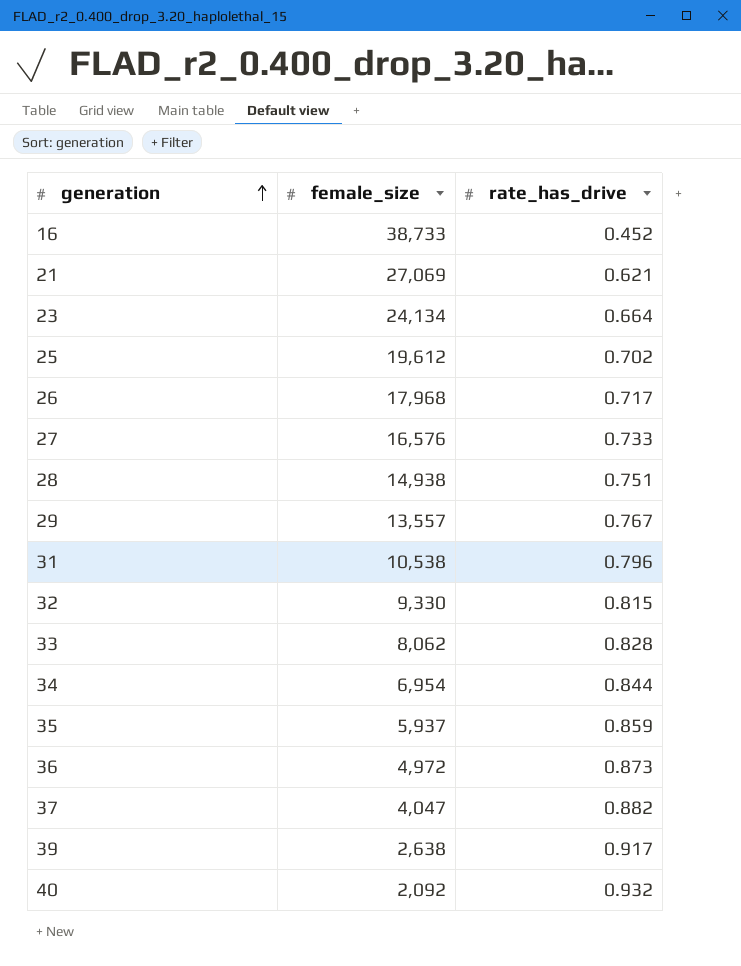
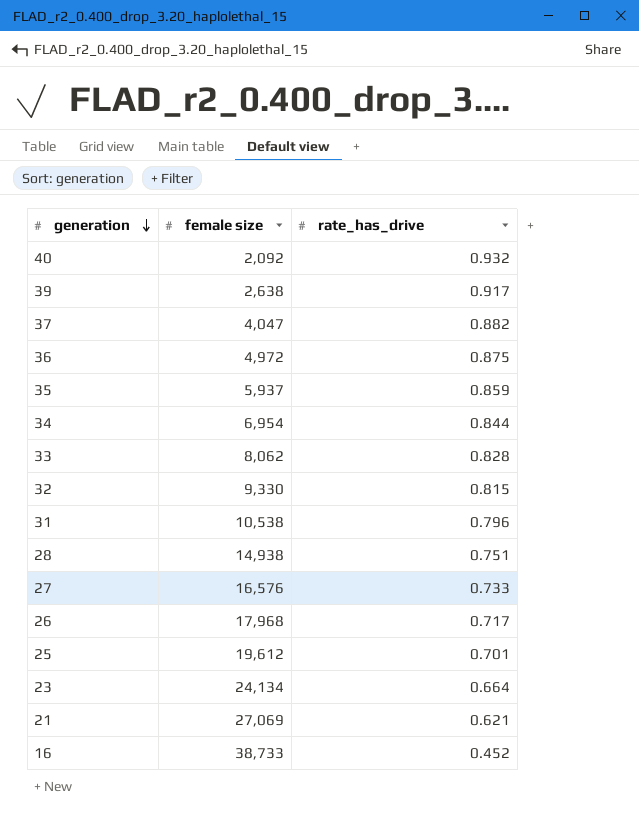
row order: generation ascending -> generation descending
column name: female_size -> female size
row 29: 13,557 | 0.767 -> none
36 | rate_has_drive: 0.873 -> 0.875
25 | rate_has_drive: 0.702 -> 0.701

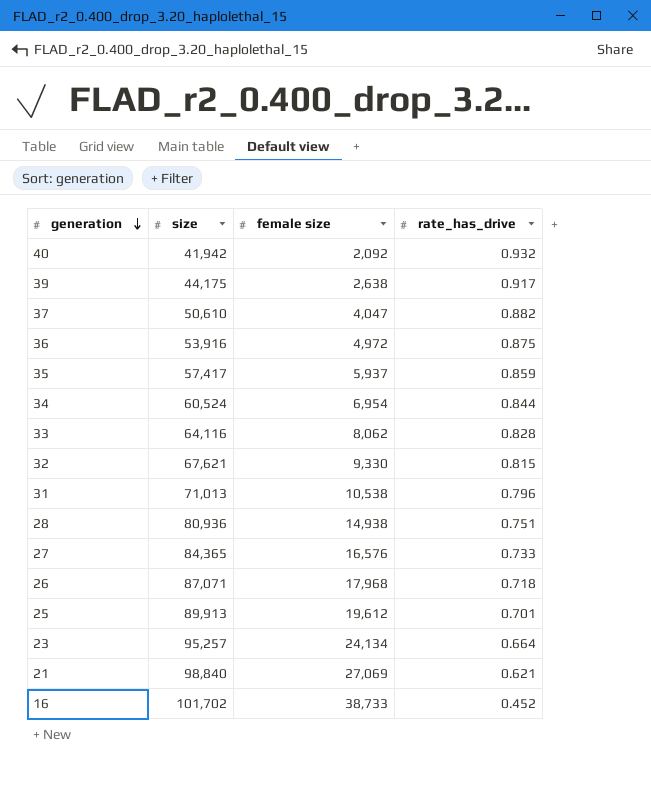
column size | position: none -> 2
26 | rate_has_drive: 0.717 -> 0.718

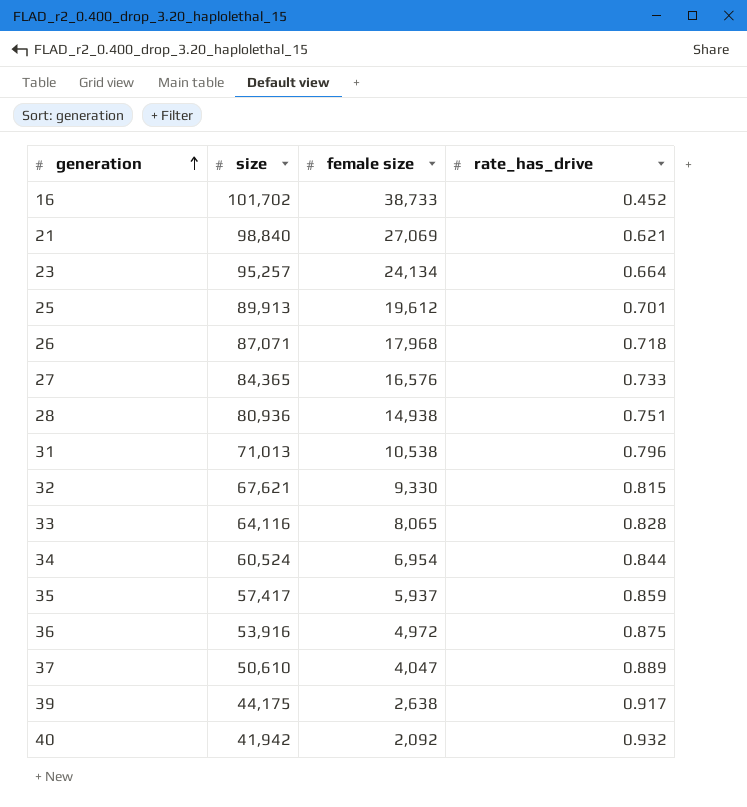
row order: generation descending -> generation ascending
33 | female size: 8,062 -> 8,065
37 | rate_has_drive: 0.882 -> 0.889

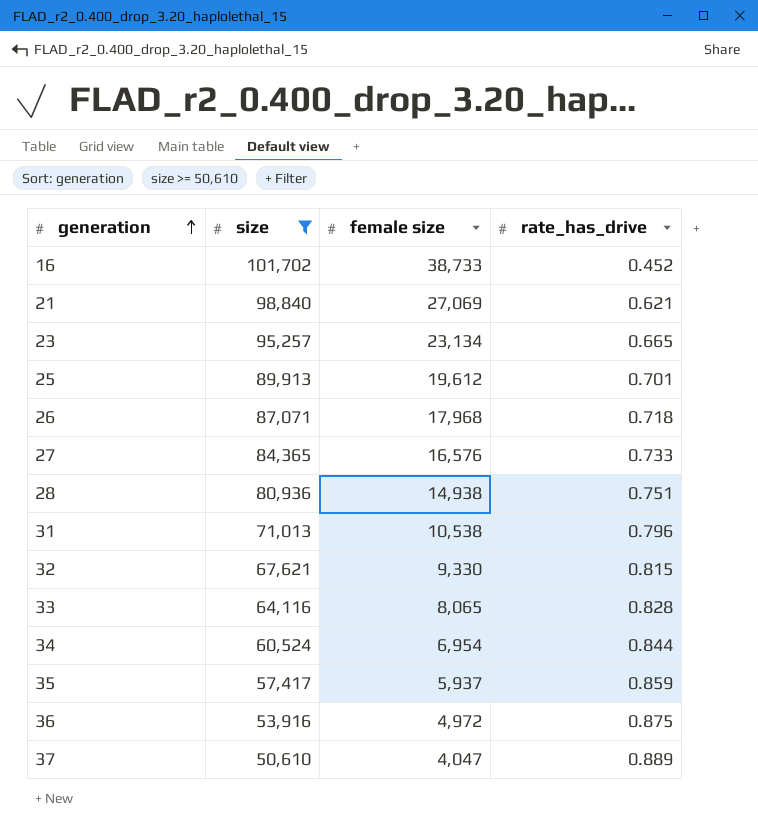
filter: none -> size >= 50,610
23 | female size: 24,134 -> 23,134
23 | rate_has_drive: 0.664 -> 0.665

